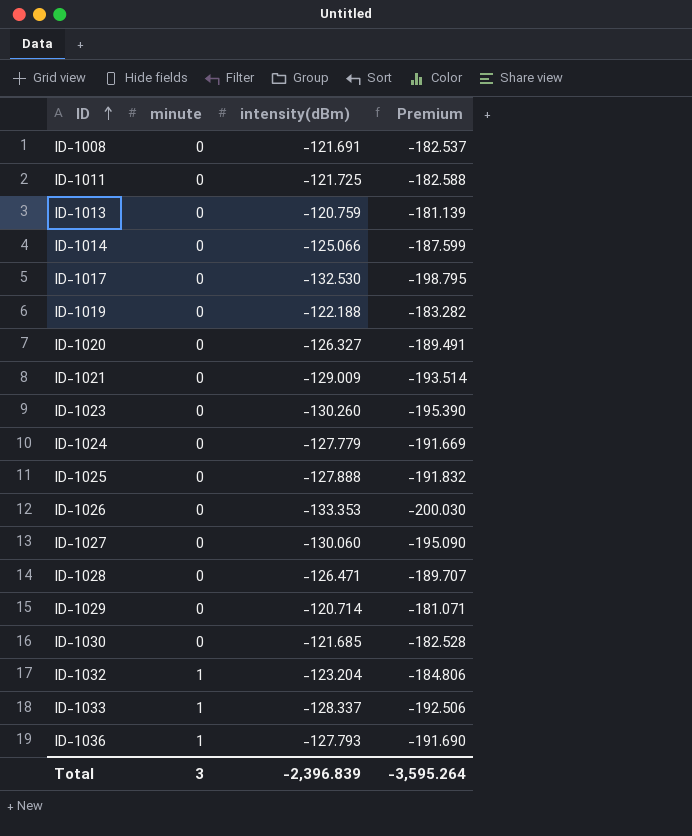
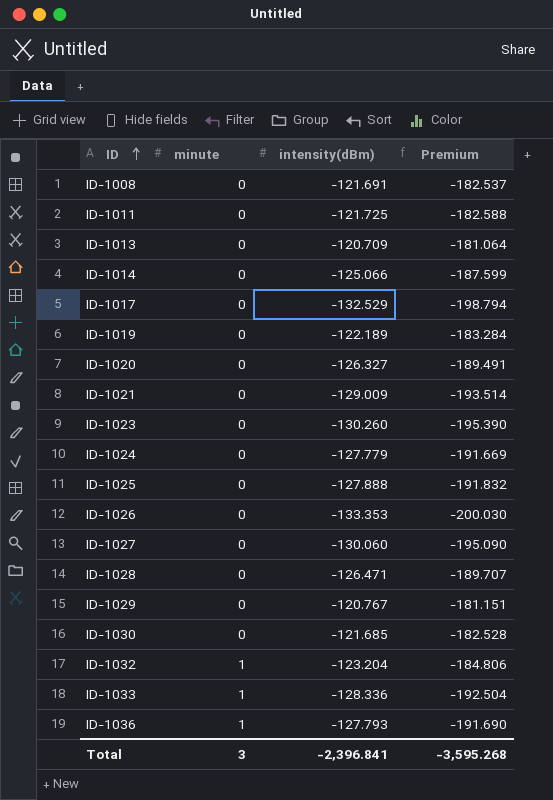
ID-1013 | intensity(dBm): -120.759 -> -120.709
ID-1013 | Premium: -181.139 -> -181.064
ID-1017 | intensity(dBm): -132.530 -> -132.529
ID-1017 | Premium: -198.795 -> -198.794
ID-1019 | intensity(dBm): -122.188 -> -122.189
ID-1019 | Premium: -183.282 -> -183.284
ID-1029 | intensity(dBm): -120.714 -> -120.767
ID-1029 | Premium: -181.071 -> -181.151
ID-1033 | intensity(dBm): -128.337 -> -128.336
ID-1033 | Premium: -192.506 -> -192.504
Total | intensity(dBm): -2,396.839 -> -2,396.841
Total | Premium: -3,595.264 -> -3,595.268

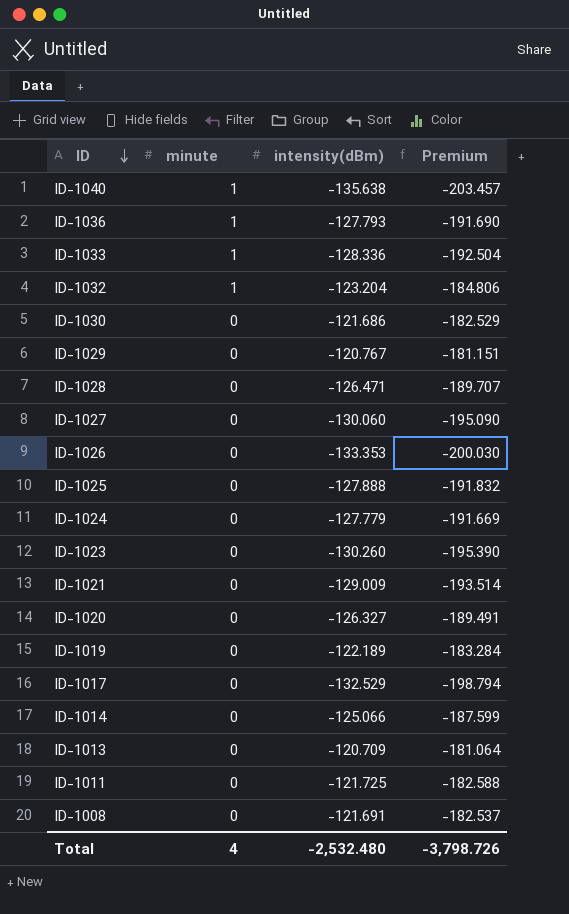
row order: ID ascending -> ID descending
row ID-1040: none -> 1 | -135.638 | -203.457
ID-1030 | intensity(dBm): -121.685 -> -121.686
ID-1030 | Premium: -182.528 -> -182.529
Total | minute: 3 -> 4
Total | intensity(dBm): -2,396.841 -> -2,532.480
Total | Premium: -3,595.268 -> -3,798.726

